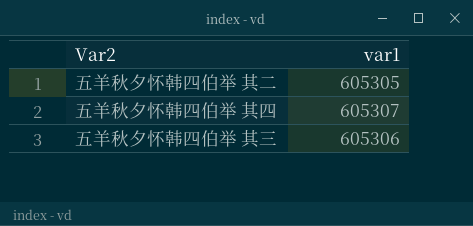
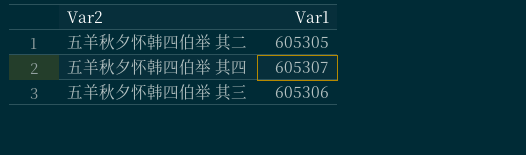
column name: var1 -> Var1

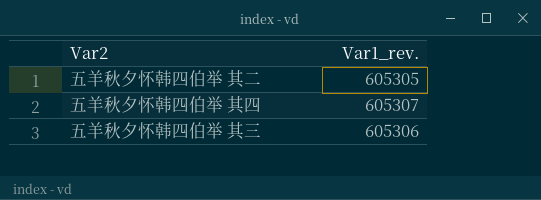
column name: Var1 -> Var1_rev.

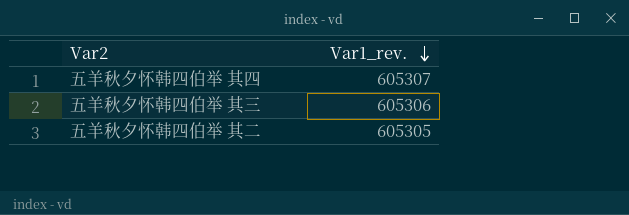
row order: none -> Var1_rev. descending

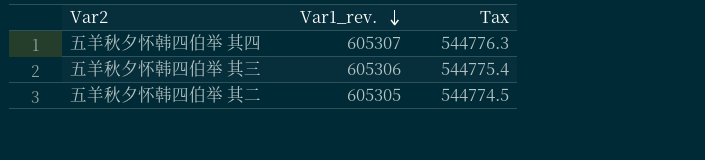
column Tax | formula: none -> [Var1_rev.] * 0.9

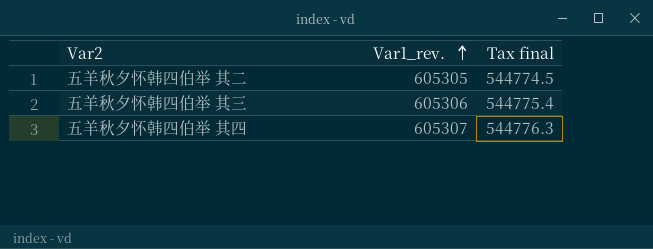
row order: Var1_rev. descending -> Var1_rev. ascending
column name: Tax -> Tax final

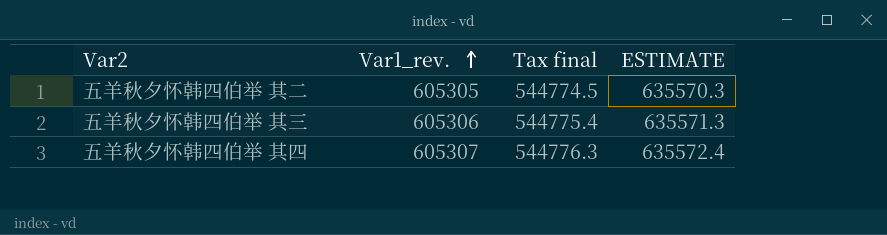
column ESTIMATE | formula: none -> [Var1_rev.] * 1.05

